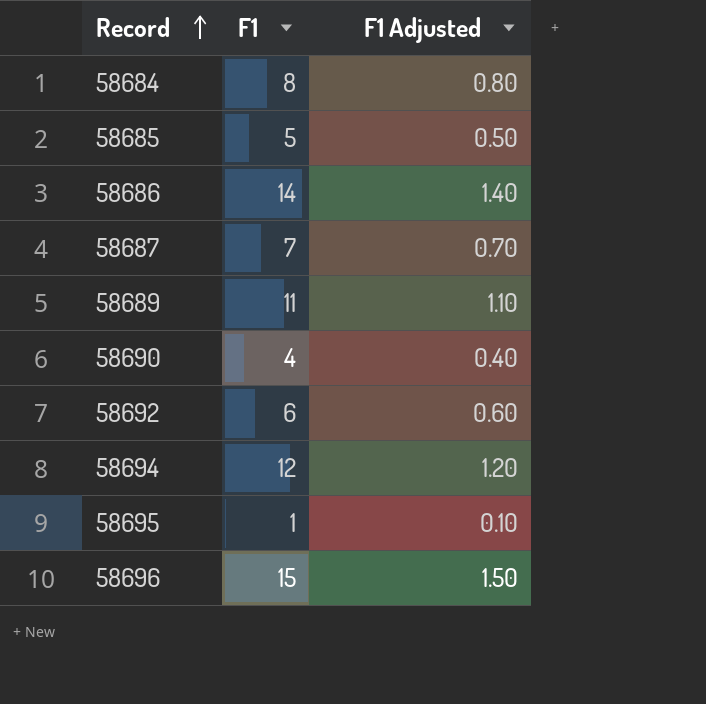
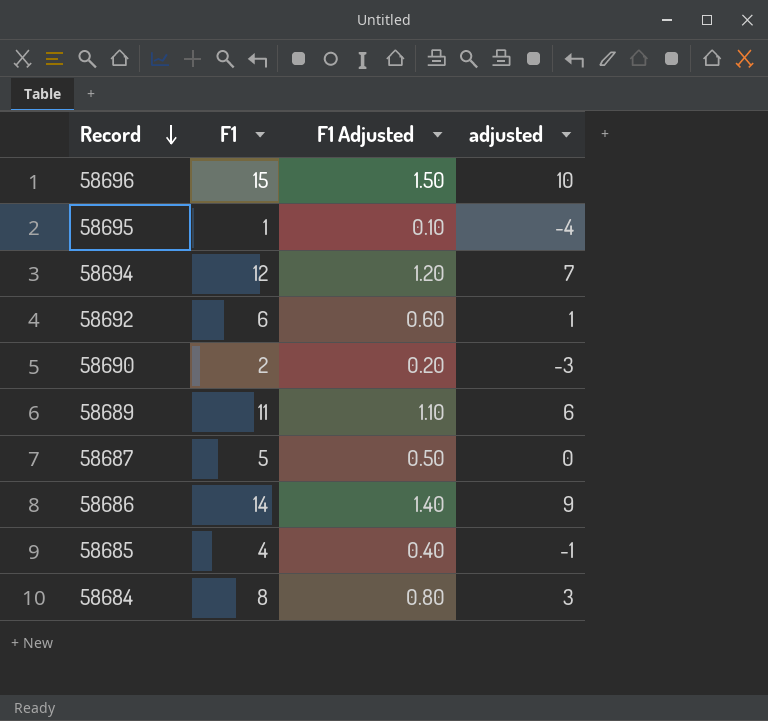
row order: Record ascending -> Record descending
column adjusted | formula: none -> [F1] - 5
58690 | F1: 4 -> 2
58690 | F1 Adjusted: 0.40 -> 0.20
58687 | F1: 7 -> 5
58687 | F1 Adjusted: 0.70 -> 0.50
58685 | F1: 5 -> 4
58685 | F1 Adjusted: 0.50 -> 0.40

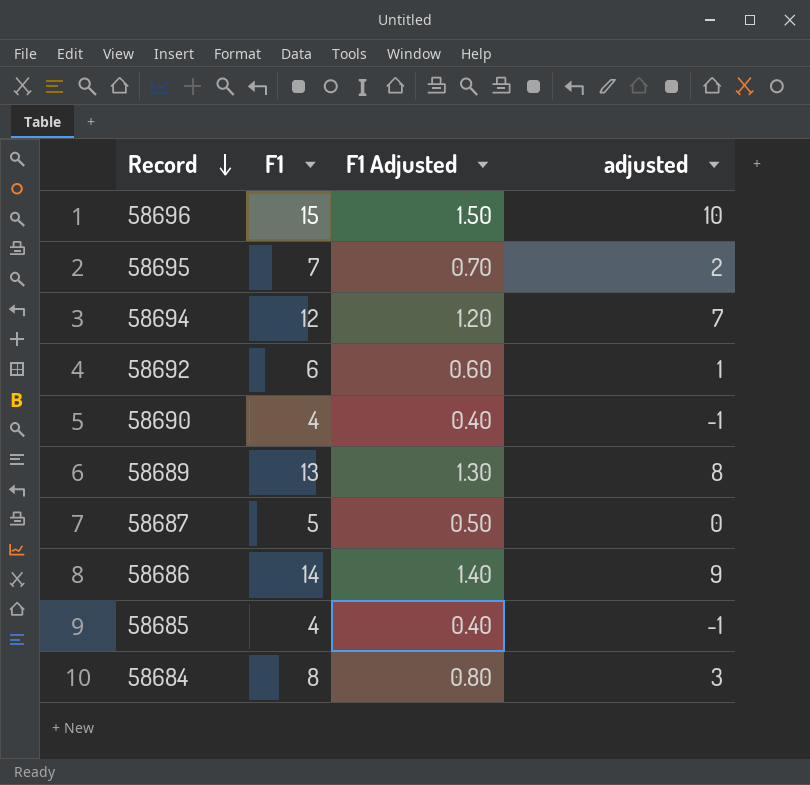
58695 | F1: 1 -> 7
58695 | F1 Adjusted: 0.10 -> 0.70
58695 | adjusted: -4 -> 2
58690 | F1: 2 -> 4
58690 | F1 Adjusted: 0.20 -> 0.40
58690 | adjusted: -3 -> -1
58689 | F1: 11 -> 13
58689 | F1 Adjusted: 1.10 -> 1.30
58689 | adjusted: 6 -> 8

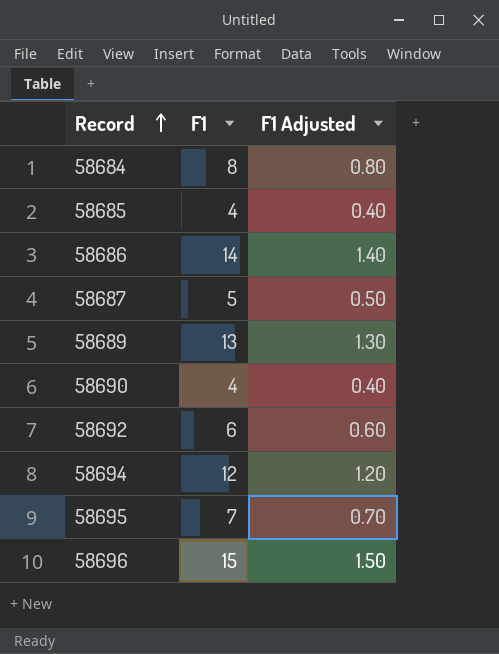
row order: Record descending -> Record ascending
column adjusted | formula: [F1] - 5 -> none

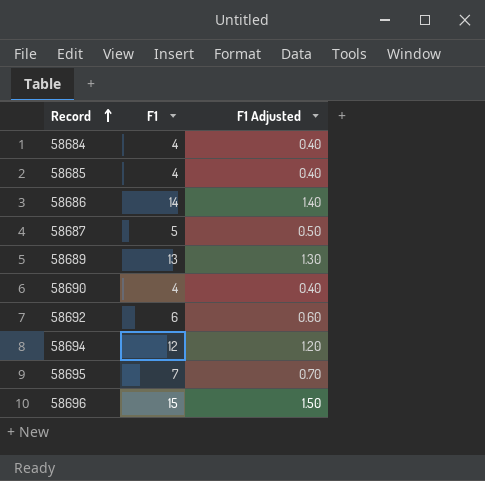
58684 | F1: 8 -> 4
58684 | F1 Adjusted: 0.80 -> 0.40

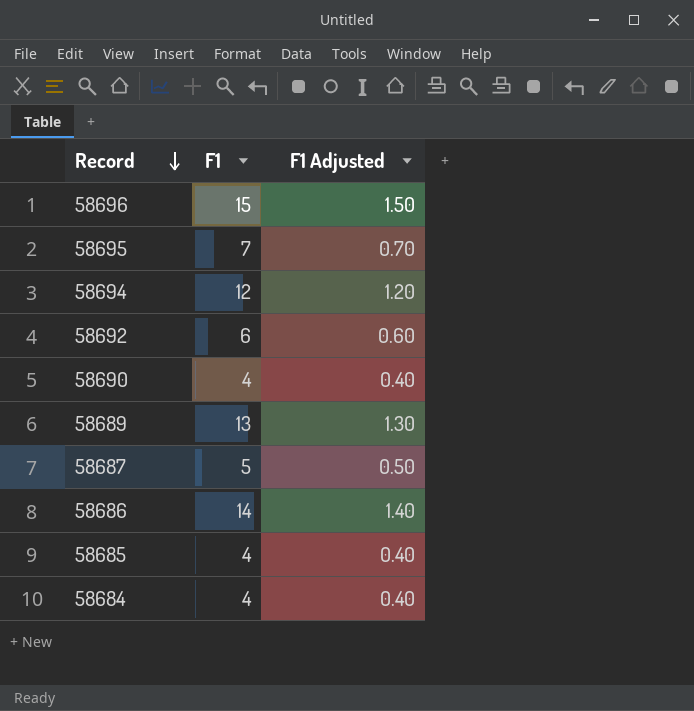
row order: Record ascending -> Record descending

